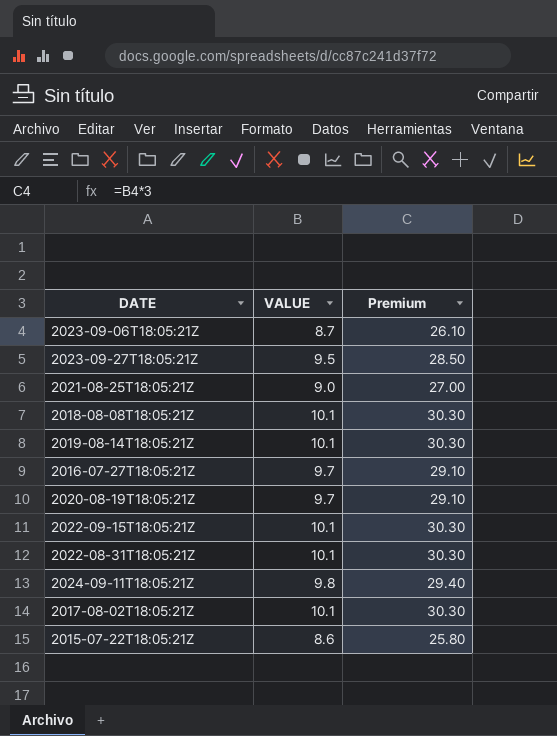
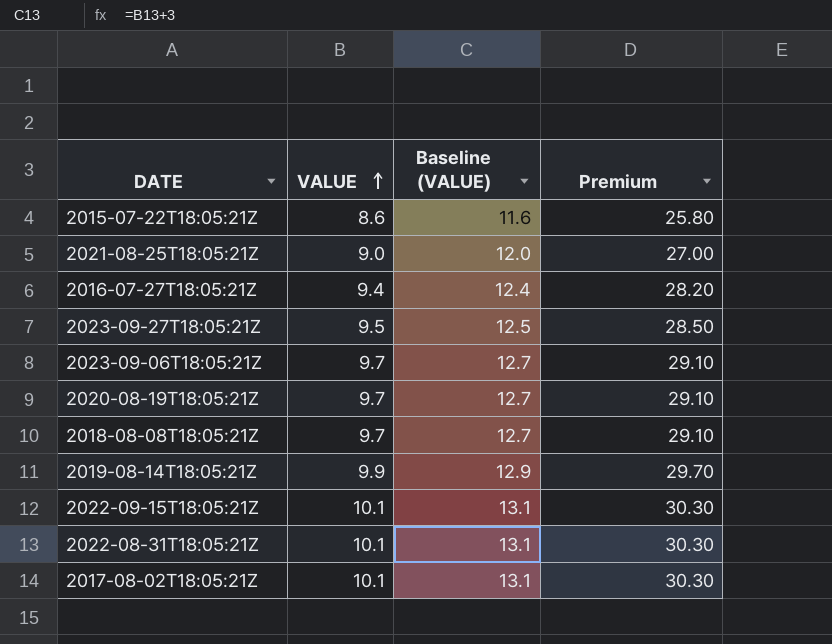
row order: none -> VALUE ascending
column Baseline (VALUE) | formula: none -> [VALUE] + 3
row 2024-09-11T18:05:21Z: 9.8 | 29.40 -> none
2016-07-27T18:05:21Z | VALUE: 9.7 -> 9.4
2016-07-27T18:05:21Z | Premium: 29.10 -> 28.20
2023-09-06T18:05:21Z | VALUE: 8.7 -> 9.7
2023-09-06T18:05:21Z | Premium: 26.10 -> 29.10
2018-08-08T18:05:21Z | VALUE: 10.1 -> 9.7
2018-08-08T18:05:21Z | Premium: 30.30 -> 29.10
2019-08-14T18:05:21Z | VALUE: 10.1 -> 9.9
2019-08-14T18:05:21Z | Premium: 30.30 -> 29.70

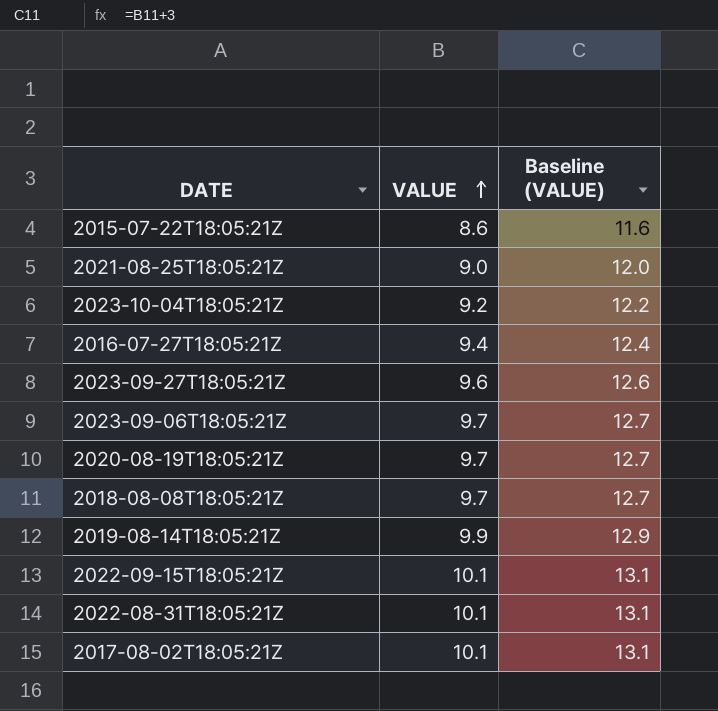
column Premium | formula: [VALUE] * 3 -> none
row 2023-10-04T18:05:21Z: none -> 9.2 | 12.2
2023-09-27T18:05:21Z | VALUE: 9.5 -> 9.6
2023-09-27T18:05:21Z | Baseline (VALUE): 12.5 -> 12.6

